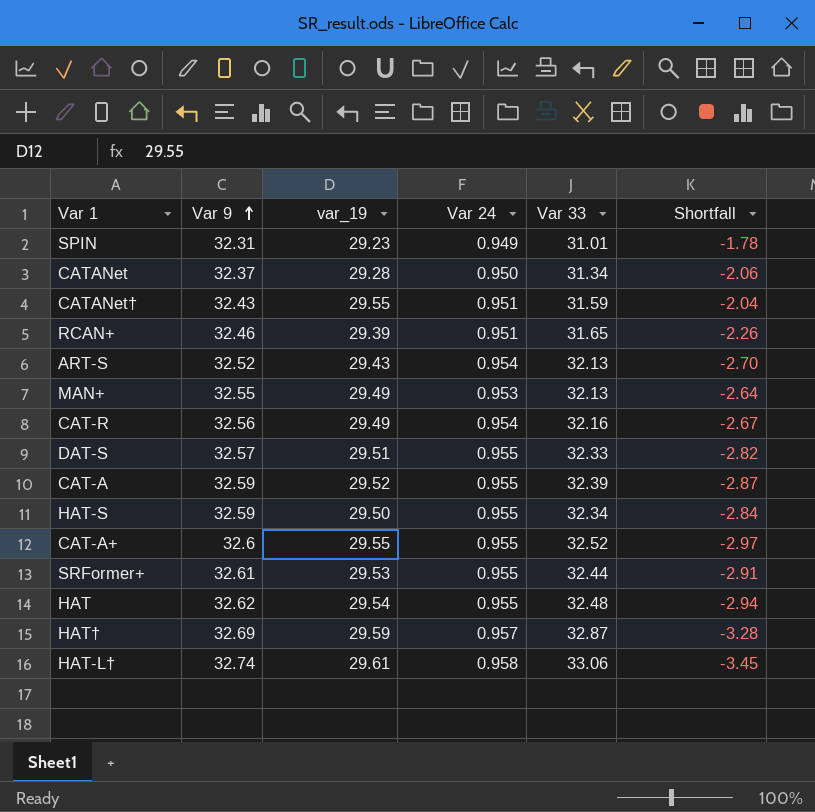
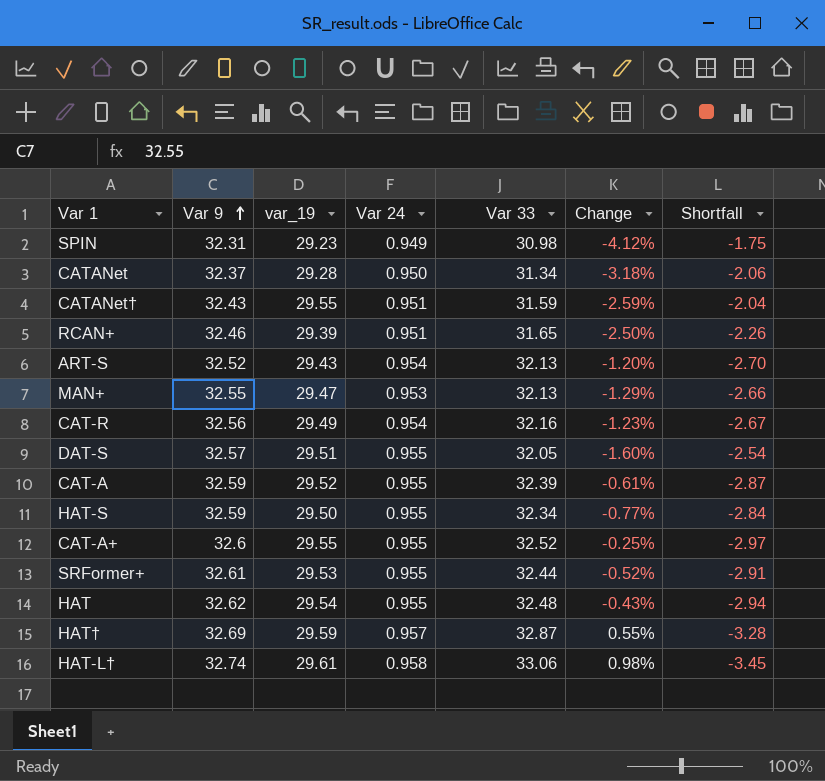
column Change | formula: none -> ([Var 33] - [Var 9]) / [Var 9]
SPIN | Var 33: 31.01 -> 30.98
SPIN | Shortfall: -1.78 -> -1.75
MAN+ | var_19: 29.49 -> 29.47
MAN+ | Shortfall: -2.64 -> -2.66
DAT-S | Var 33: 32.33 -> 32.05
DAT-S | Shortfall: -2.82 -> -2.54

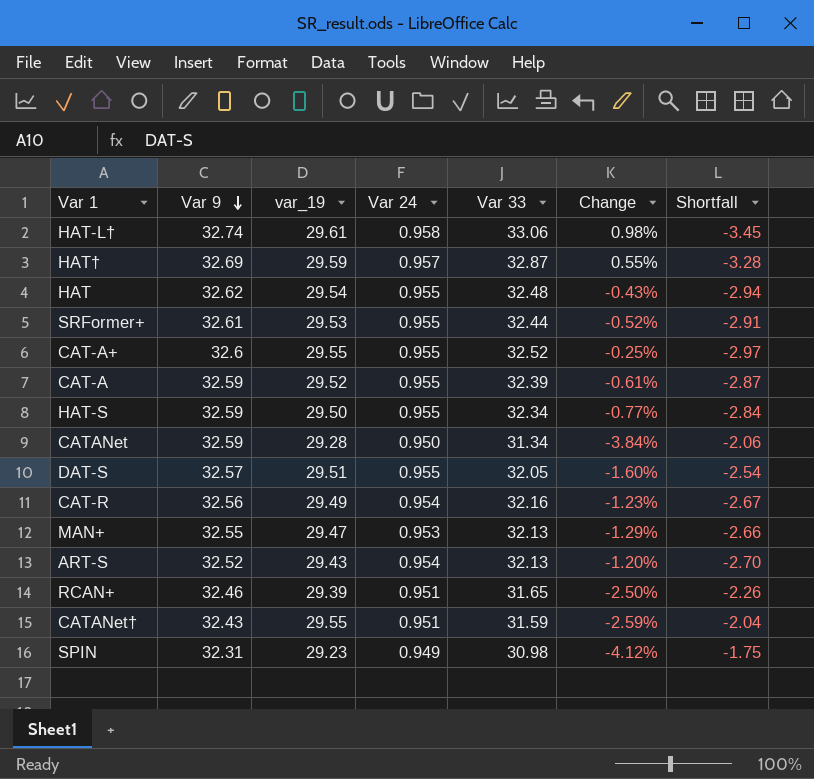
row order: Var 9 ascending -> Var 9 descending
CATANet | Var 9: 32.37 -> 32.59
CATANet | Change: -3.18% -> -3.84%

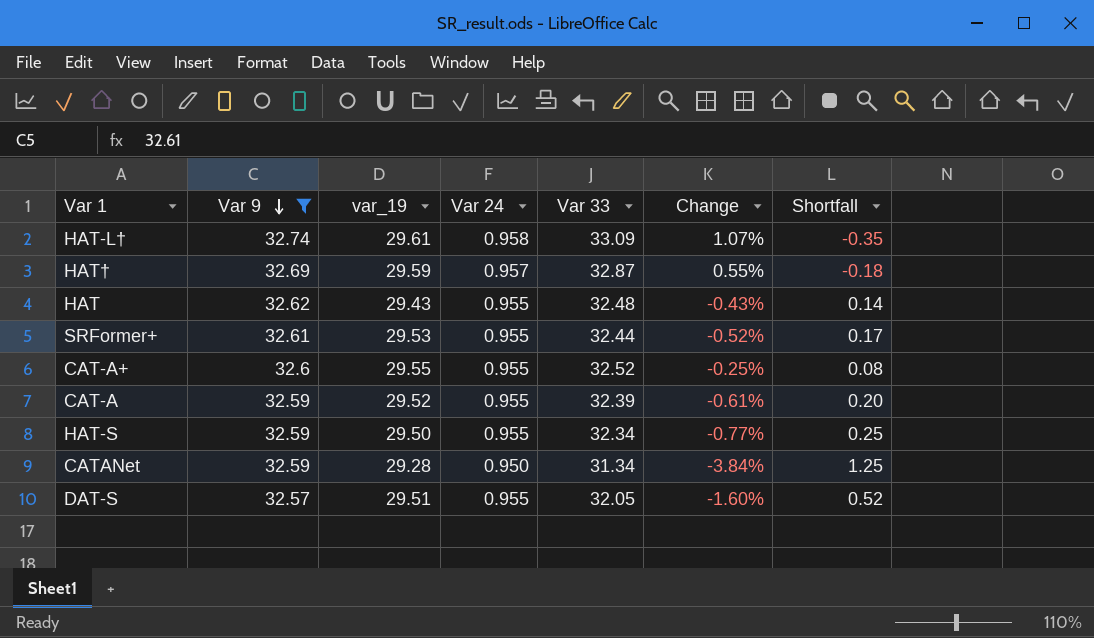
filter: none -> Var 9 >= 32.57
column Shortfall | formula: [var_19] - [Var 33] -> [Var 9] - [Var 33]
HAT-L† | Var 33: 33.06 -> 33.09
HAT-L† | Change: 0.98% -> 1.07%
HAT | var_19: 29.54 -> 29.43

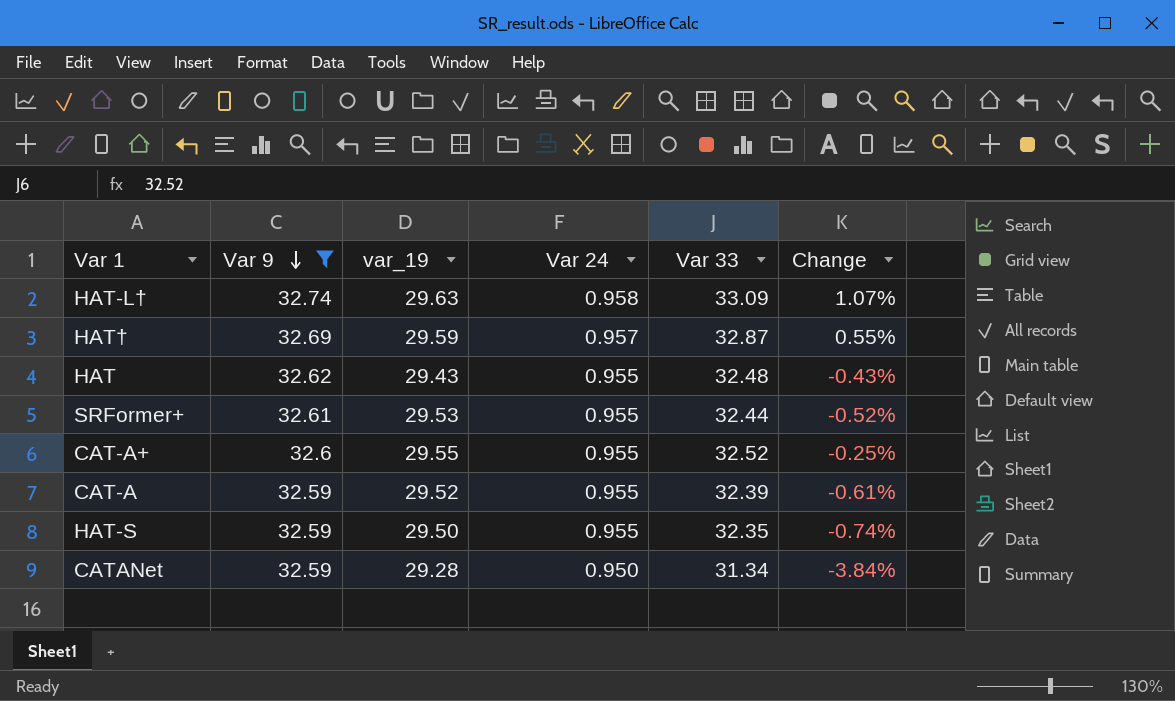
column Shortfall | formula: [Var 9] - [Var 33] -> none
row DAT-S: 32.57 | 29.51 | 0.955 | 32.05 | -1.60% | 0.52 -> none
HAT-L† | var_19: 29.61 -> 29.63
HAT-S | Var 33: 32.34 -> 32.35
HAT-S | Change: -0.77% -> -0.74%

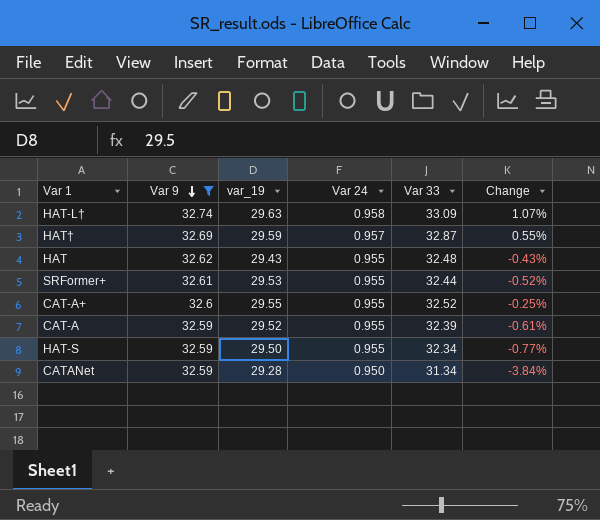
HAT-S | Var 33: 32.35 -> 32.34
HAT-S | Change: -0.74% -> -0.77%

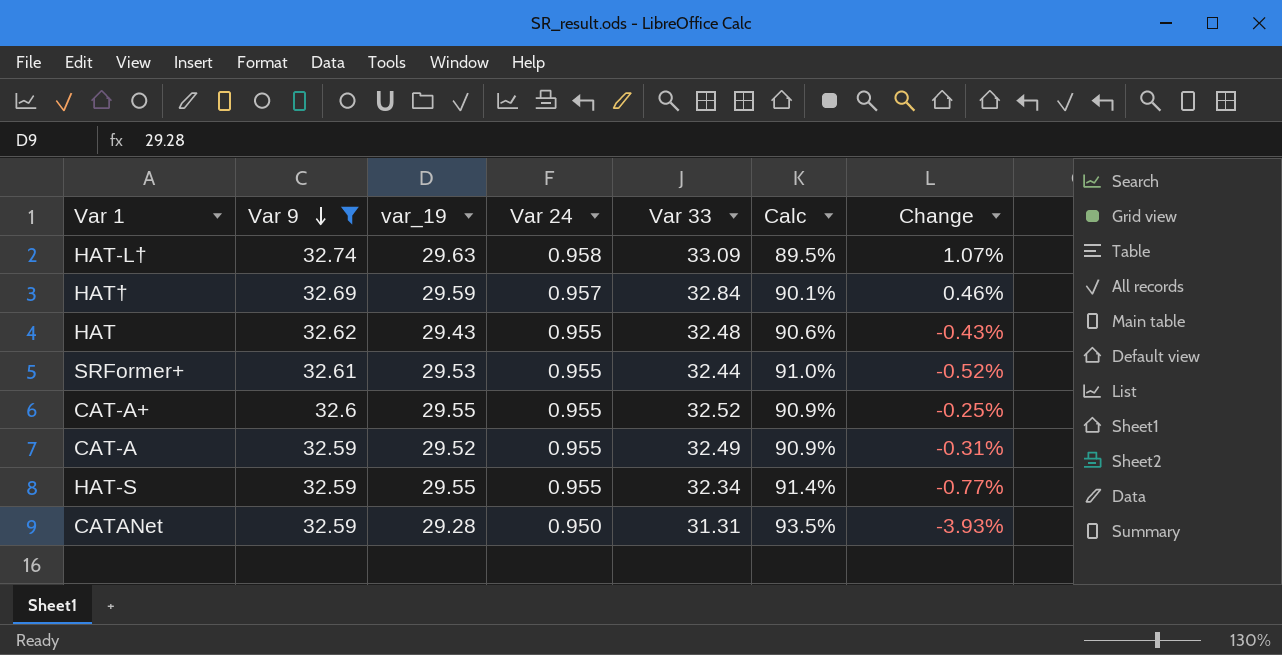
column Calc | formula: none -> [var_19] / [Var 33]
HAT† | Var 33: 32.87 -> 32.84
HAT† | Change: 0.55% -> 0.46%
CAT-A | Var 33: 32.39 -> 32.49
CAT-A | Change: -0.61% -> -0.31%
HAT-S | var_19: 29.50 -> 29.55
CATANet | Var 33: 31.34 -> 31.31
CATANet | Change: -3.84% -> -3.93%

